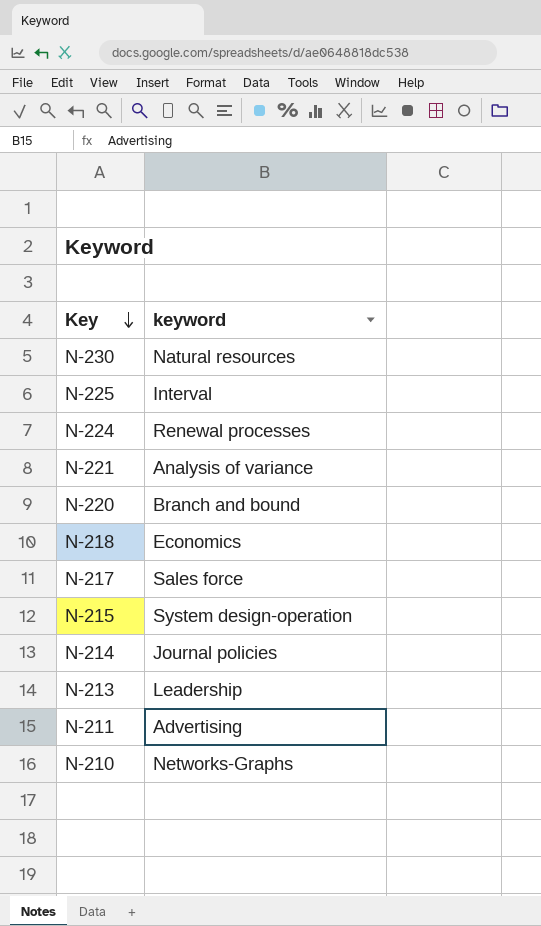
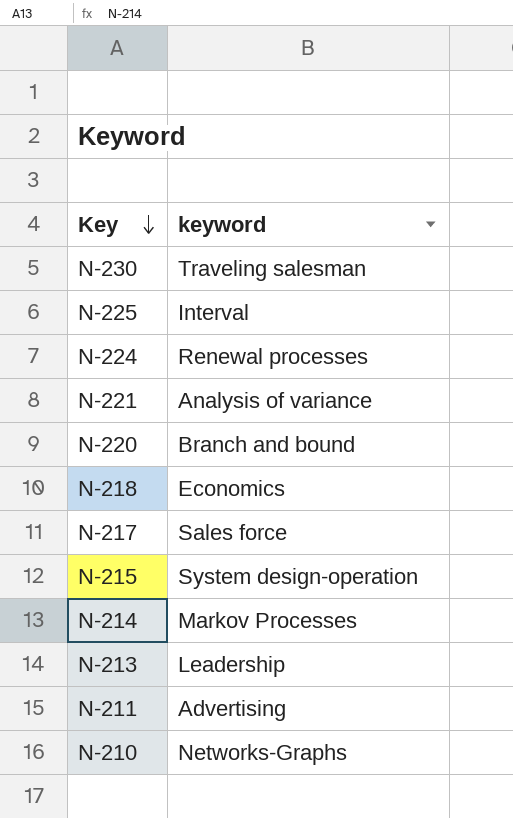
N-230 | keyword: Natural resources -> Traveling salesman
N-214 | keyword: Journal policies -> Markov Processes

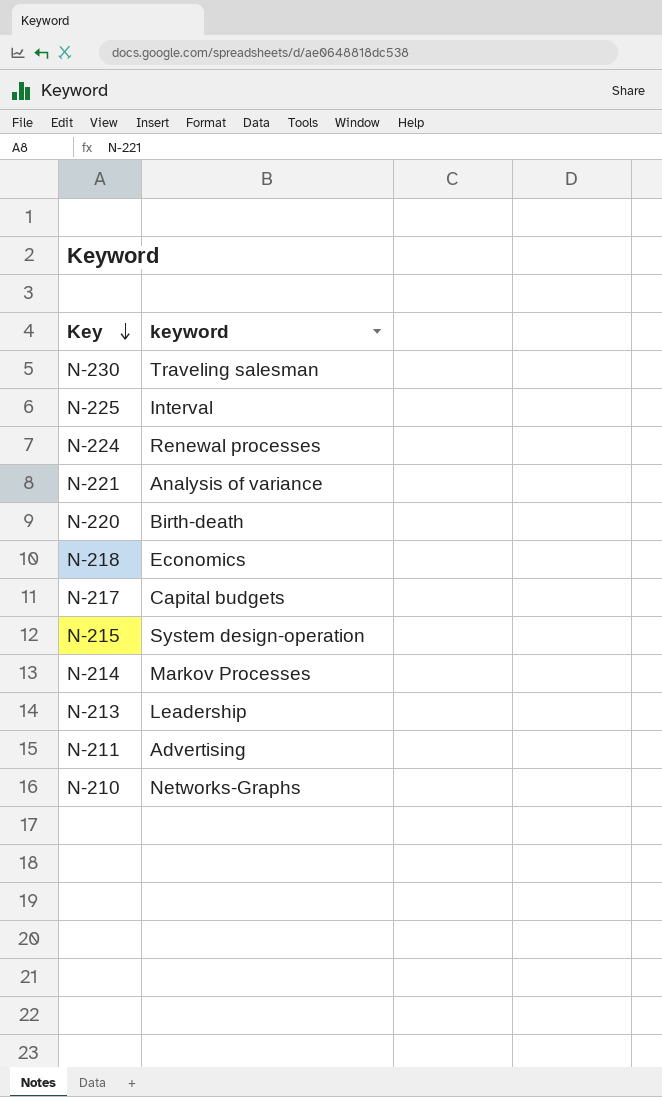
N-220 | keyword: Branch and bound -> Birth-death
N-217 | keyword: Sales force -> Capital budgets

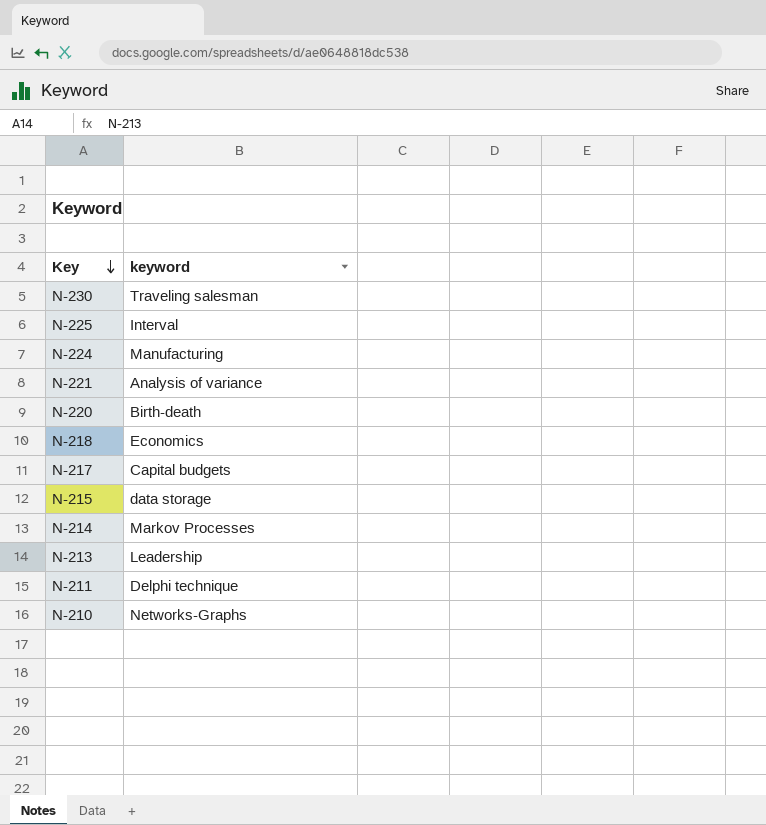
N-224 | keyword: Renewal processes -> Manufacturing
N-215 | keyword: System design-operation -> data storage
N-211 | keyword: Advertising -> Delphi technique

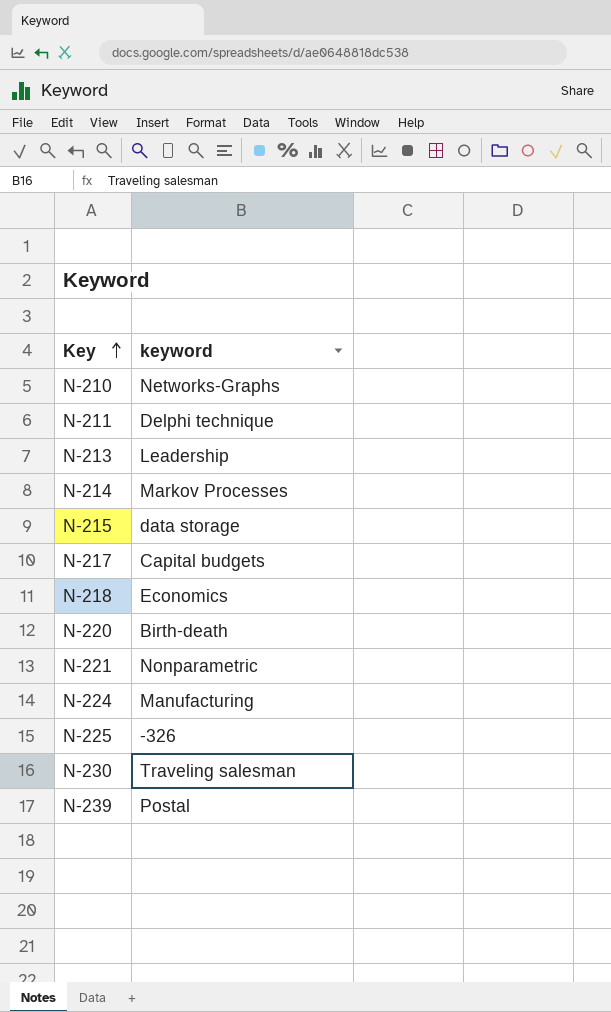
row order: Key descending -> Key ascending
N-221 | keyword: Analysis of variance -> Nonparametric
N-225 | keyword: Interval -> -326
row N-239: none -> Postal

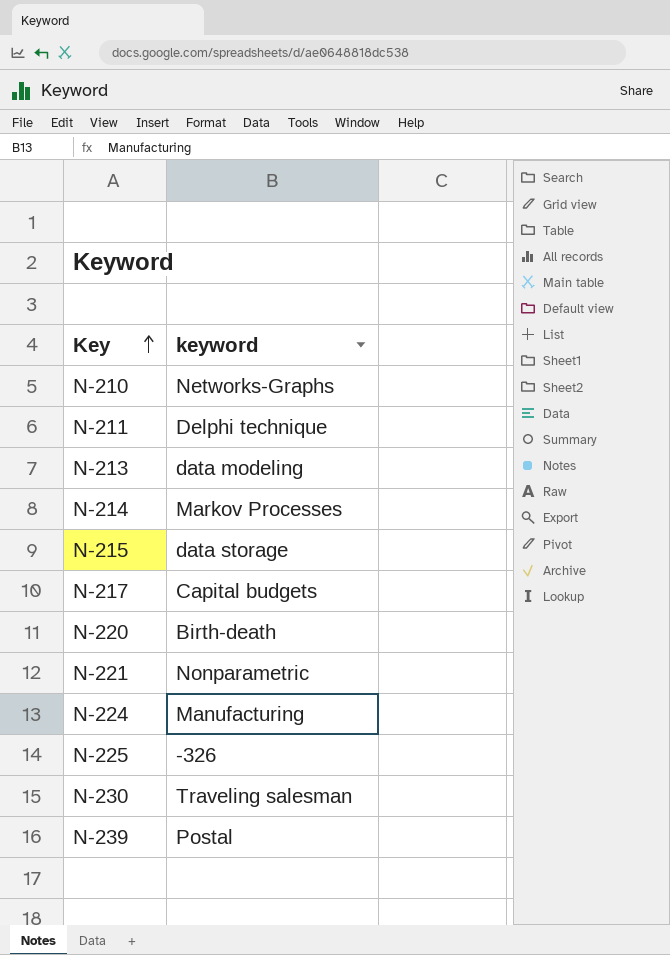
row N-218: Economics -> none
N-213 | keyword: Leadership -> data modeling

